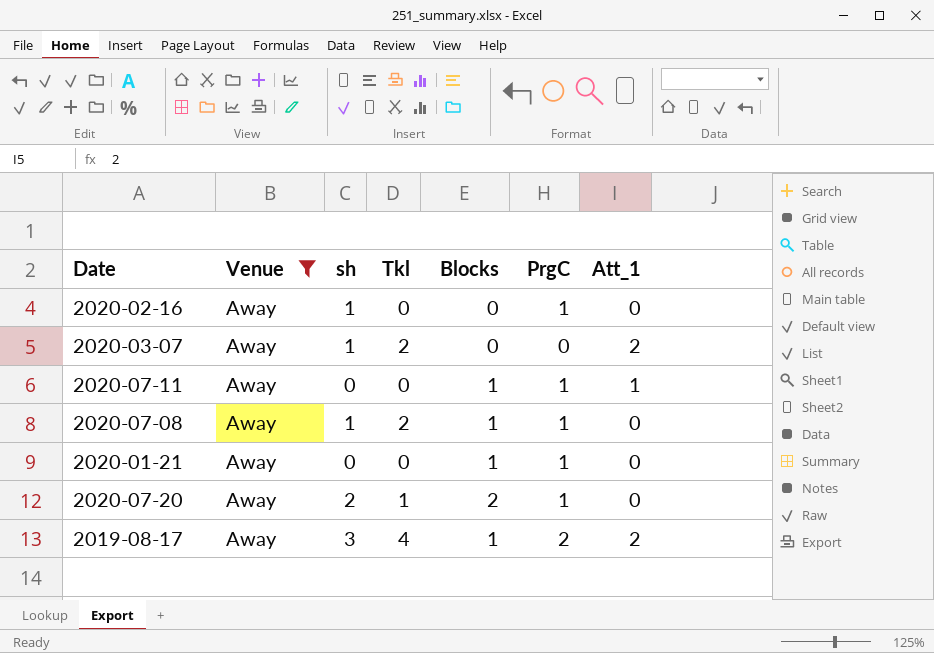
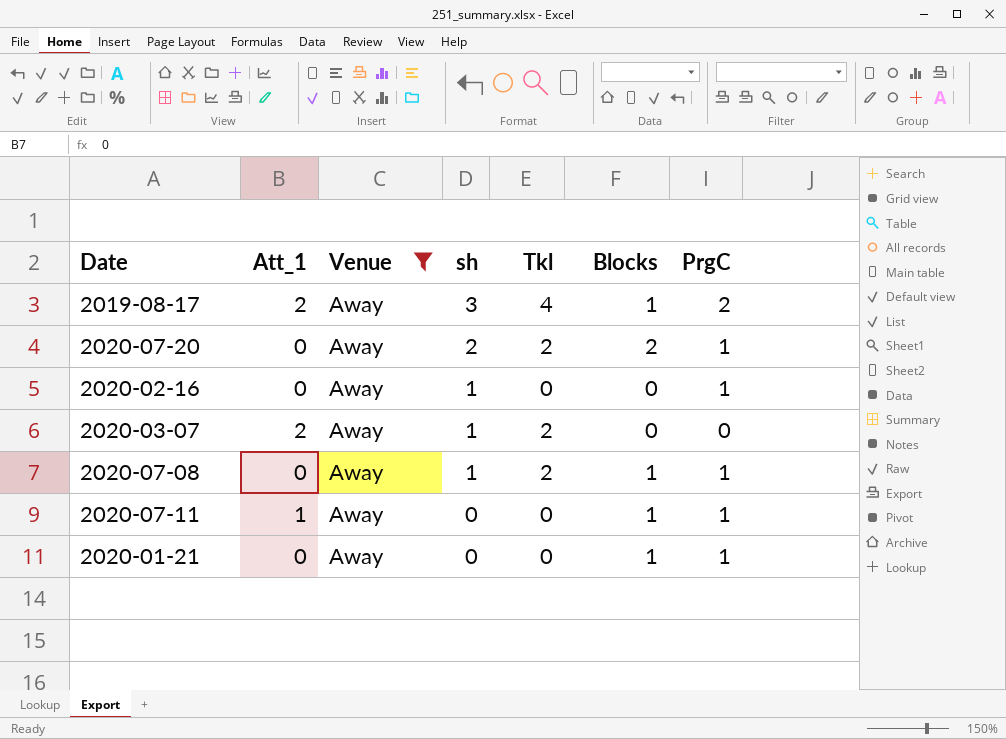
row order: none -> sh descending
column Att_1 | position: 7 -> 2
2020-07-20 | Tkl: 1 -> 2

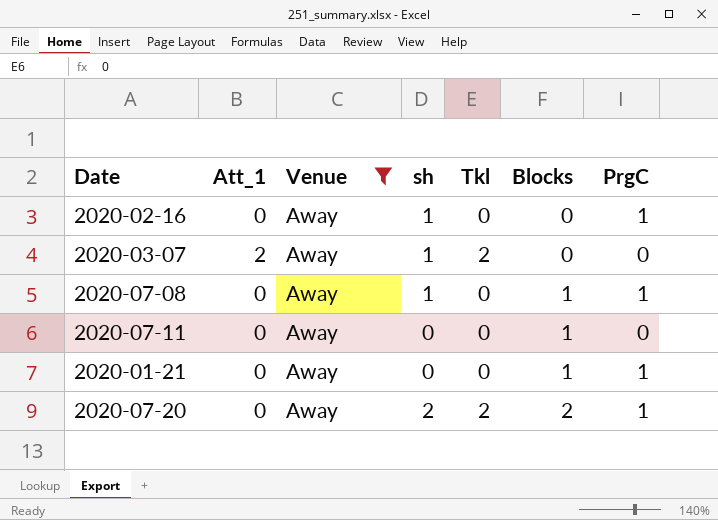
row order: sh descending -> Blocks ascending
row 2019-08-17: 2 | Away | 3 | 4 | 1 | 2 -> none
2020-07-08 | Tkl: 2 -> 0
2020-07-11 | Att_1: 1 -> 0
2020-07-11 | PrgC: 1 -> 0

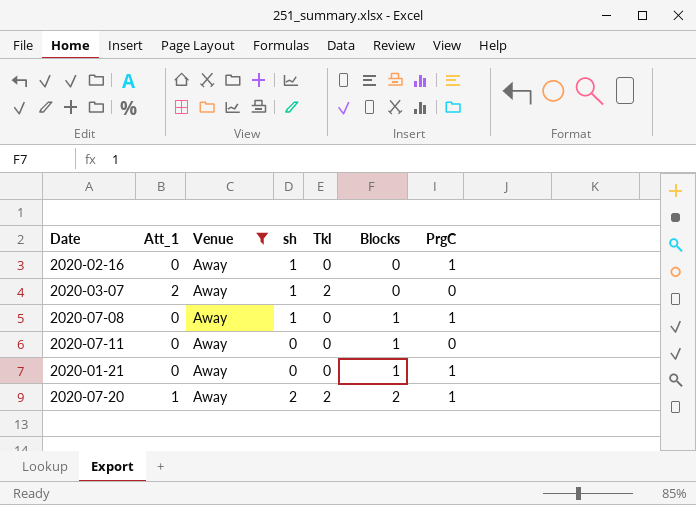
2020-07-20 | Att_1: 0 -> 1

